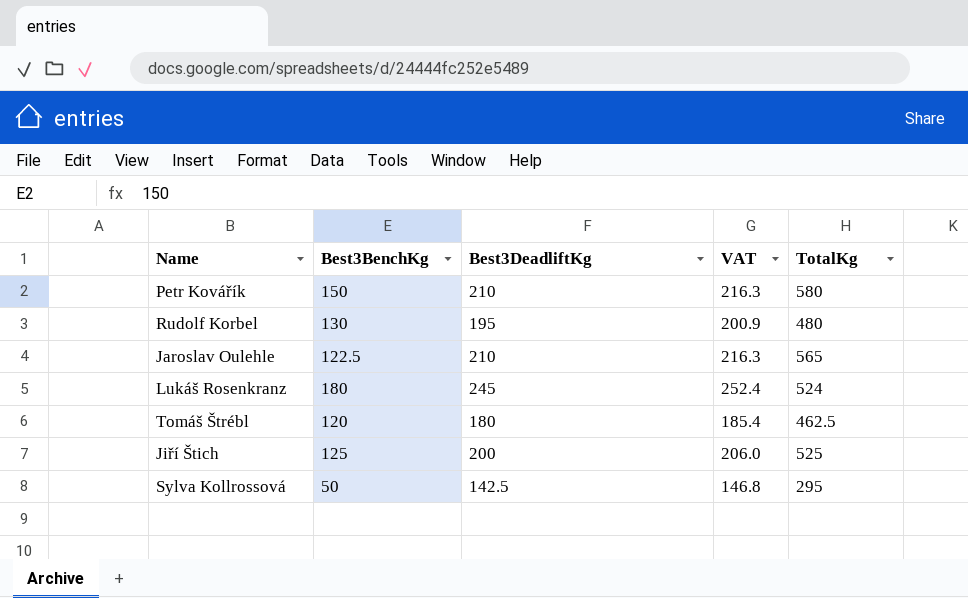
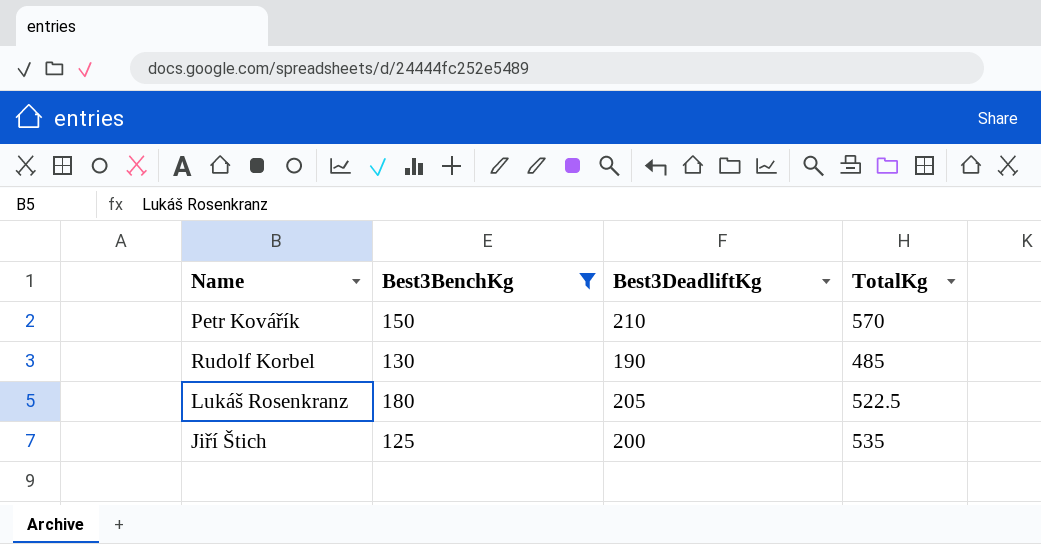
filter: none -> Best3BenchKg >= 125
column VAT | formula: [Best3DeadliftKg] * 1.03 -> none
Petr Kovářík | TotalKg: 580 -> 570
Rudolf Korbel | Best3DeadliftKg: 195 -> 190
Rudolf Korbel | TotalKg: 480 -> 485
Lukáš Rosenkranz | Best3DeadliftKg: 245 -> 205
Lukáš Rosenkranz | TotalKg: 524 -> 522.5
Jiří Štich | TotalKg: 525 -> 535

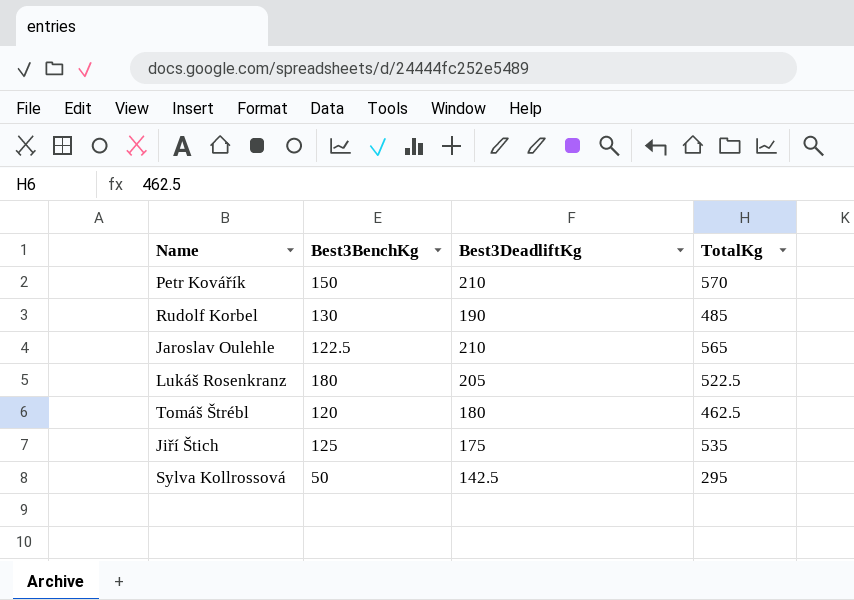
filter: Best3BenchKg >= 125 -> none
Jiří Štich | Best3DeadliftKg: 200 -> 175

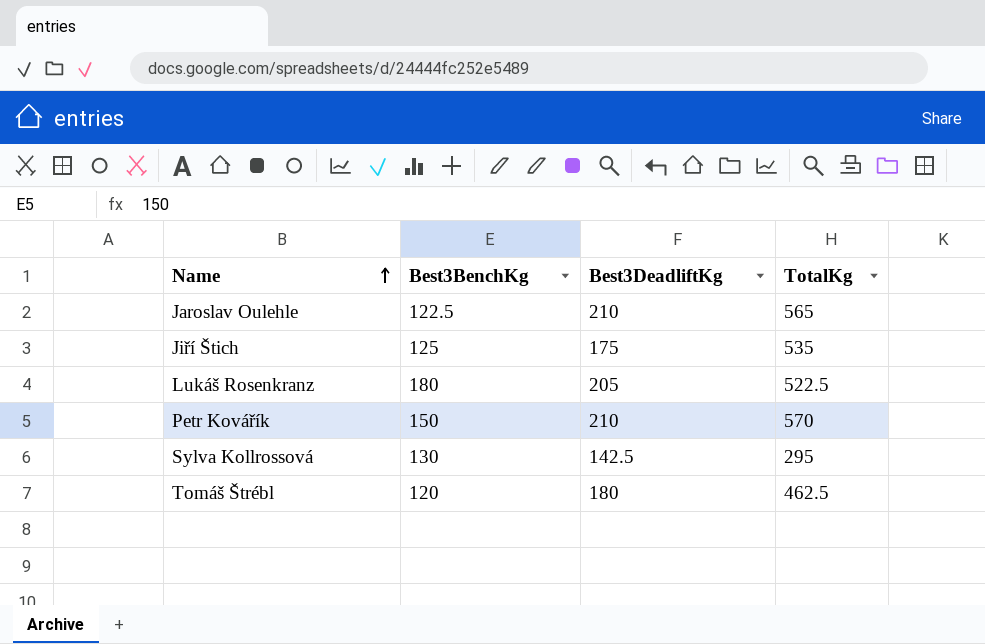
row order: none -> Name ascending
row Rudolf Korbel: 130 | 190 | 485 -> none
Sylva Kollrossová | Best3BenchKg: 50 -> 130

